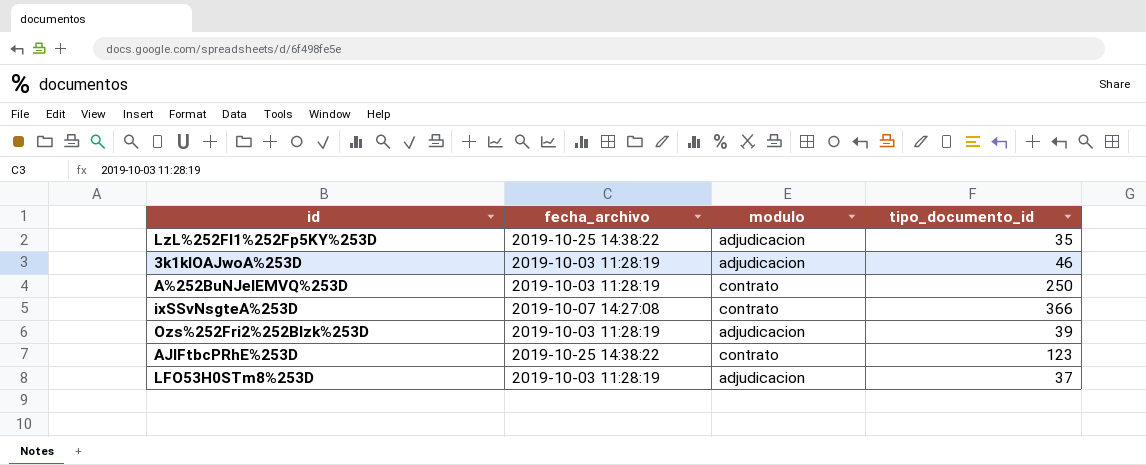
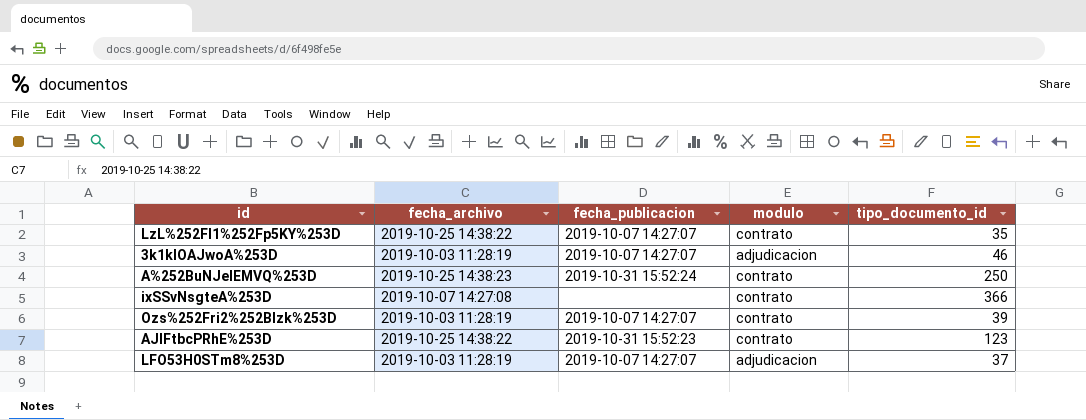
column fecha_publicacion | position: none -> 3
LzL%252Fl1%252Fp5KY%253D | modulo: adjudicacion -> contrato
A%252BuNJelEMVQ%253D | fecha_archivo: 2019-10-03 11:28:19 -> 2019-10-25 14:38:23
Ozs%252Fri2%252Blzk%253D | modulo: adjudicacion -> contrato

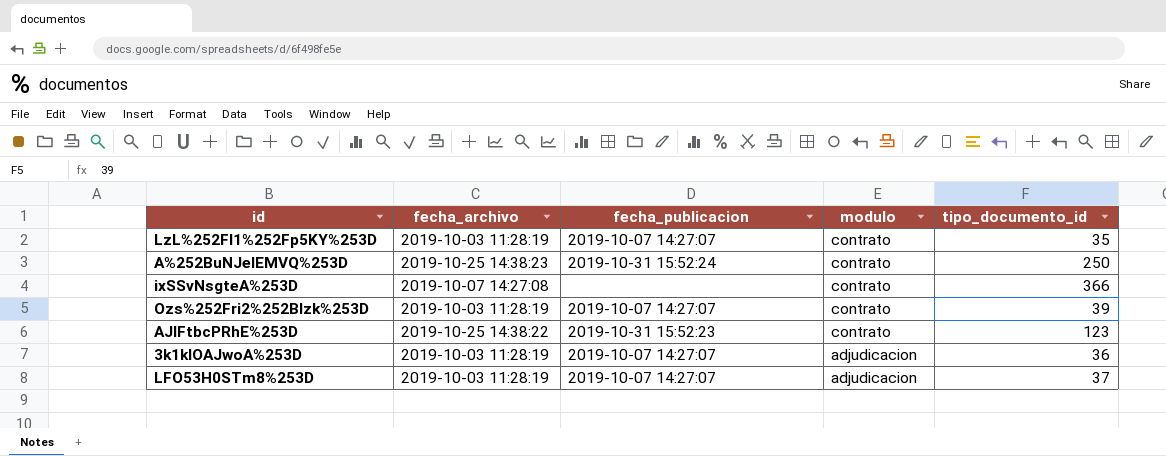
row order: none -> modulo descending
LzL%252Fl1%252Fp5KY%253D | fecha_archivo: 2019-10-25 14:38:22 -> 2019-10-03 11:28:19
3k1klOAJwoA%253D | tipo_documento_id: 46 -> 36

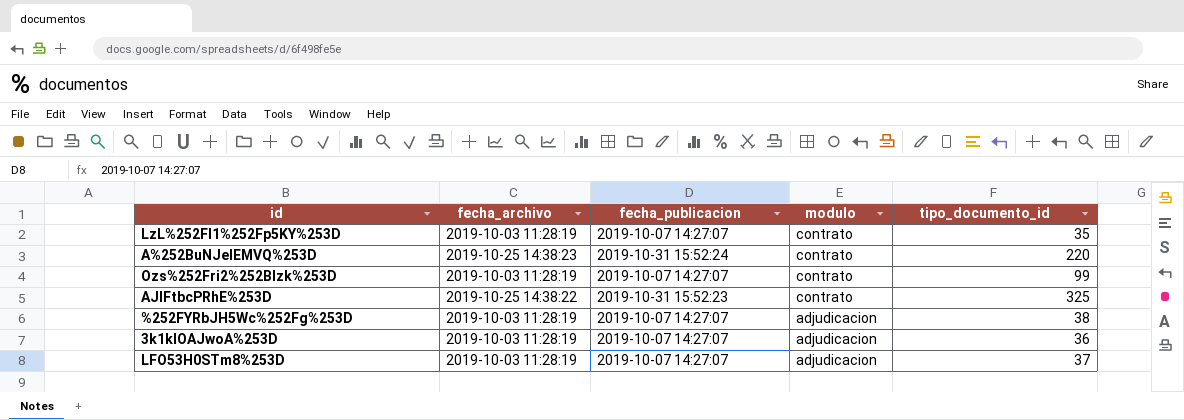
row ixSSvNsgteA%253D: 2019-10-07 14:27:08 | none | contrato | 366 -> none
A%252BuNJelEMVQ%253D | tipo_documento_id: 250 -> 220
Ozs%252Fri2%252Blzk%253D | tipo_documento_id: 39 -> 99
AJIFtbcPRhE%253D | tipo_documento_id: 123 -> 325
row %252FYRbJH5Wc%252Fg%253D: none -> 2019-10-03 11:28:19 | 2019-10-07 14:27:07 | adjudicacion | 38

